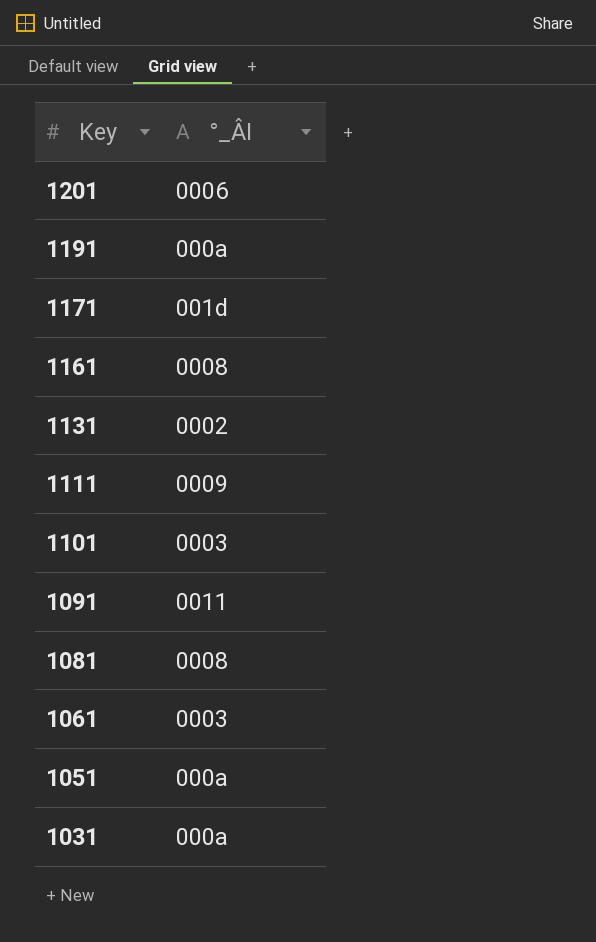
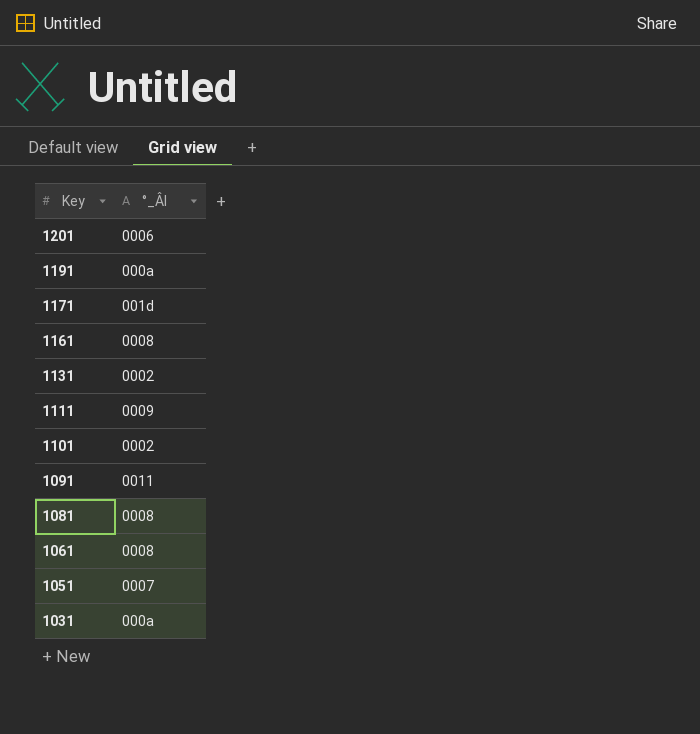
1101 | °_ÂI: 0003 -> 0002
1061 | °_ÂI: 0003 -> 0008
1051 | °_ÂI: 000a -> 0007

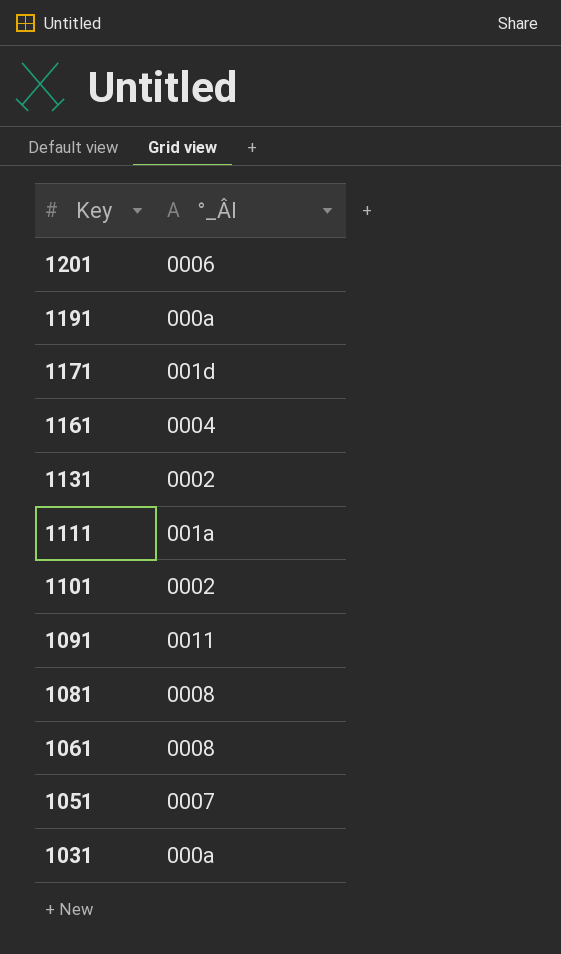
1161 | °_ÂI: 0008 -> 0004
1111 | °_ÂI: 0009 -> 001a

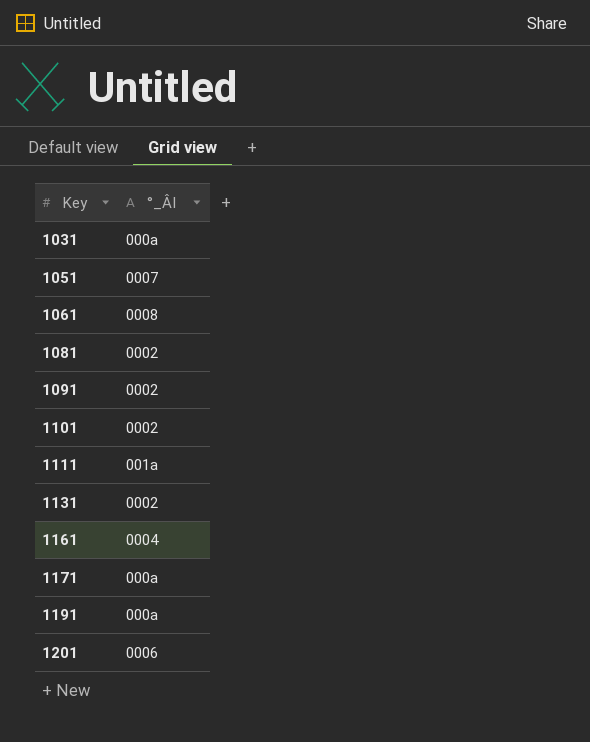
row order: Key descending -> Key ascending
1081 | °_ÂI: 0008 -> 0002
1091 | °_ÂI: 0011 -> 0002
1171 | °_ÂI: 001d -> 000a

